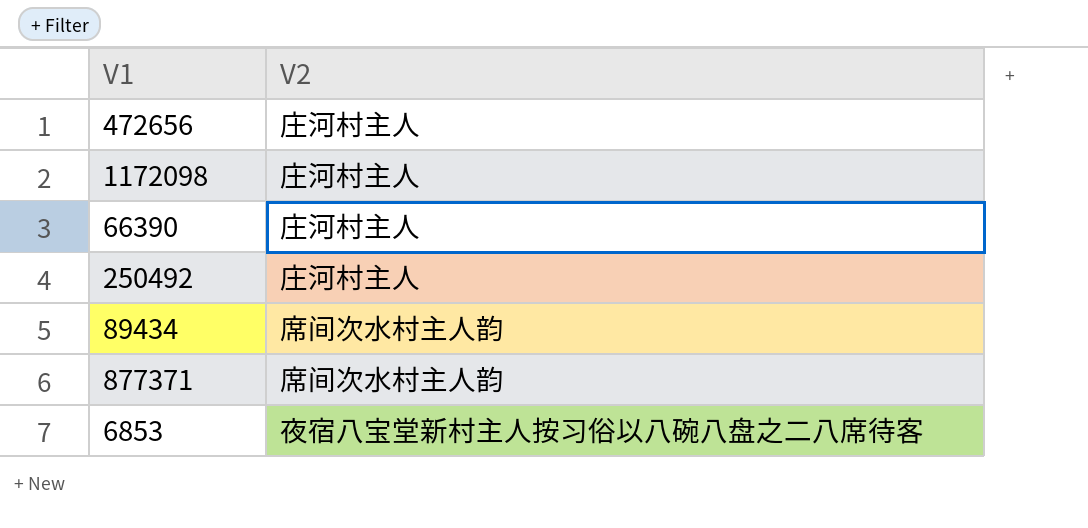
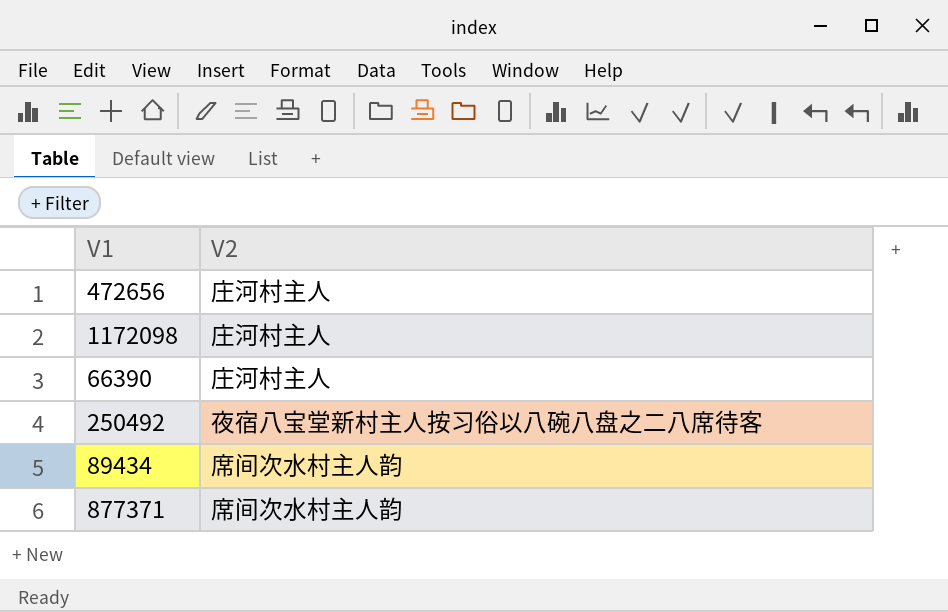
row 6853: 夜宿八宝堂新村主人按习俗以八碗八盘之二八席待客 -> none
250492 | V2: 庄河村主人 -> 夜宿八宝堂新村主人按习俗以八碗八盘之二八席待客

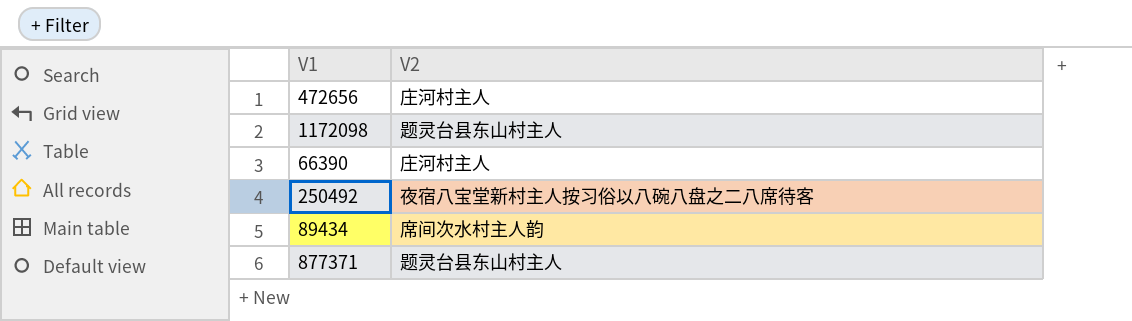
1172098 | V2: 庄河村主人 -> 题灵台县东山村主人
877371 | V2: 席间次水村主人韵 -> 题灵台县东山村主人

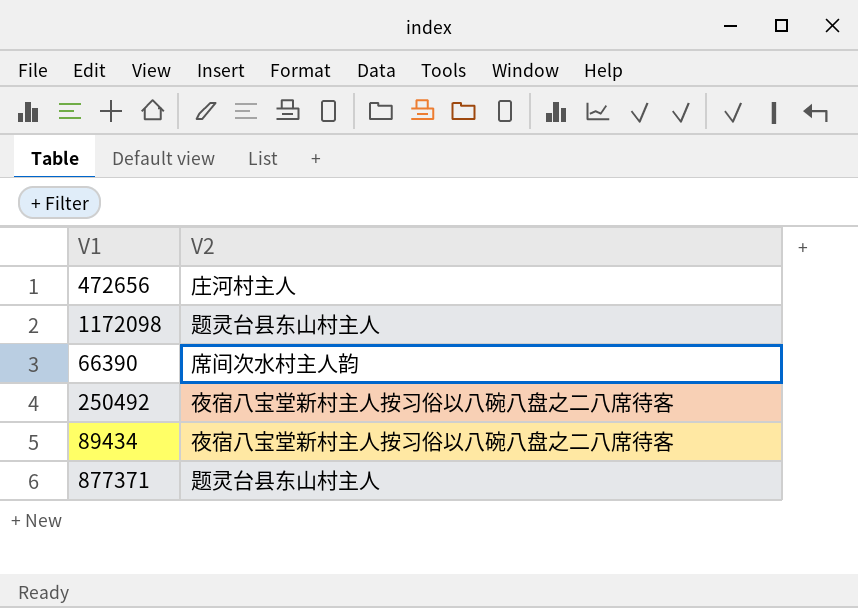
66390 | V2: 庄河村主人 -> 席间次水村主人韵
89434 | V2: 席间次水村主人韵 -> 夜宿八宝堂新村主人按习俗以八碗八盘之二八席待客

